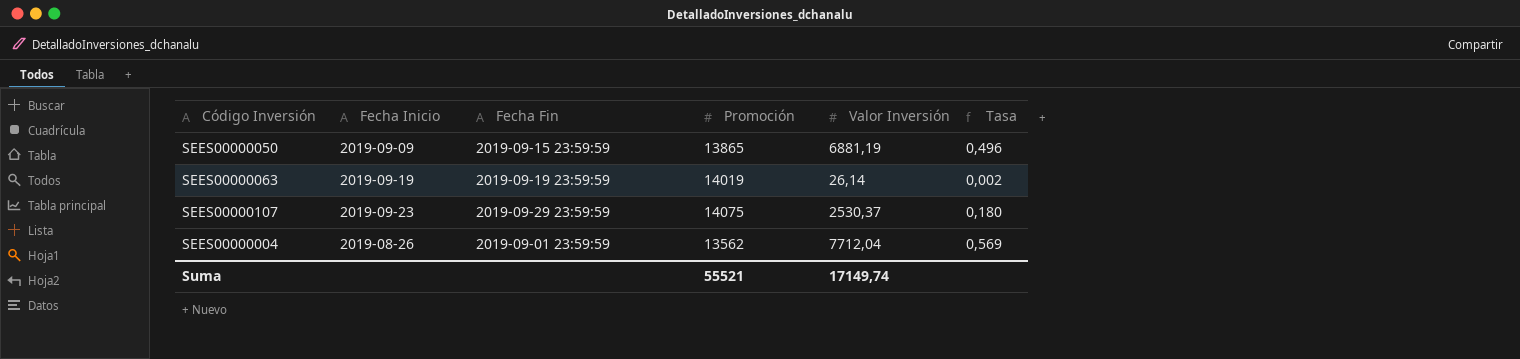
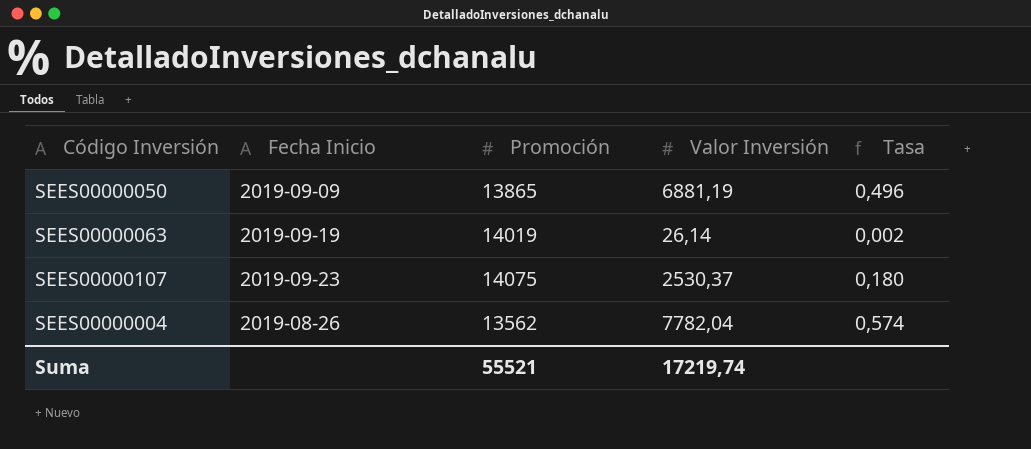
column Fecha Fin | position: 3 -> none
SEES00000004 | Valor Inversión: 7712,04 -> 7782,04
SEES00000004 | Tasa: 0,569 -> 0,574
Suma | Valor Inversión: 17149,74 -> 17219,74

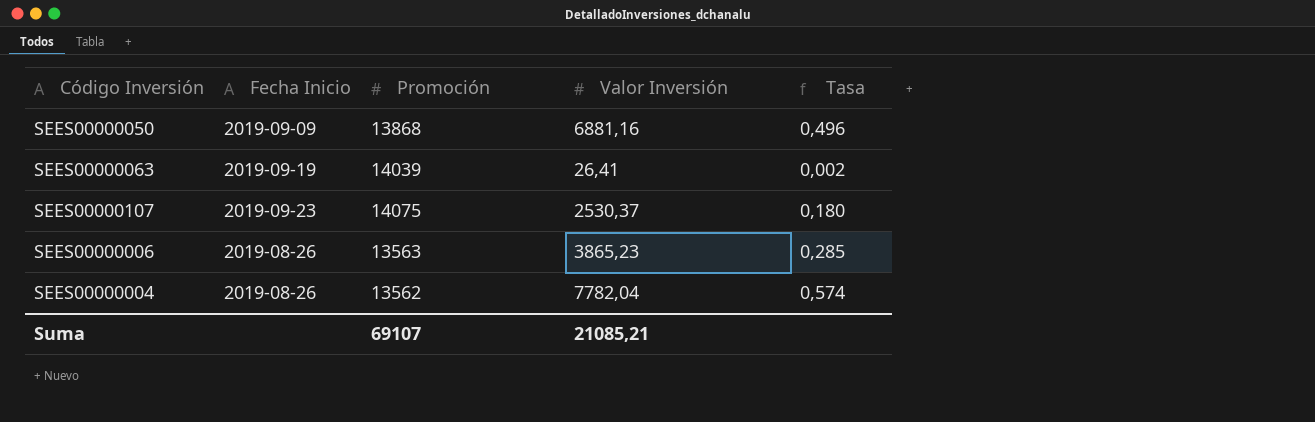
SEES00000050 | Promoción: 13865 -> 13868
SEES00000050 | Valor Inversión: 6881,19 -> 6881,16
SEES00000063 | Promoción: 14019 -> 14039
SEES00000063 | Valor Inversión: 26,14 -> 26,41
row SEES00000006: none -> 2019-08-26 | 13563 | 3865,23 | 0,285
Suma | Promoción: 55521 -> 69107
Suma | Valor Inversión: 17219,74 -> 21085,21

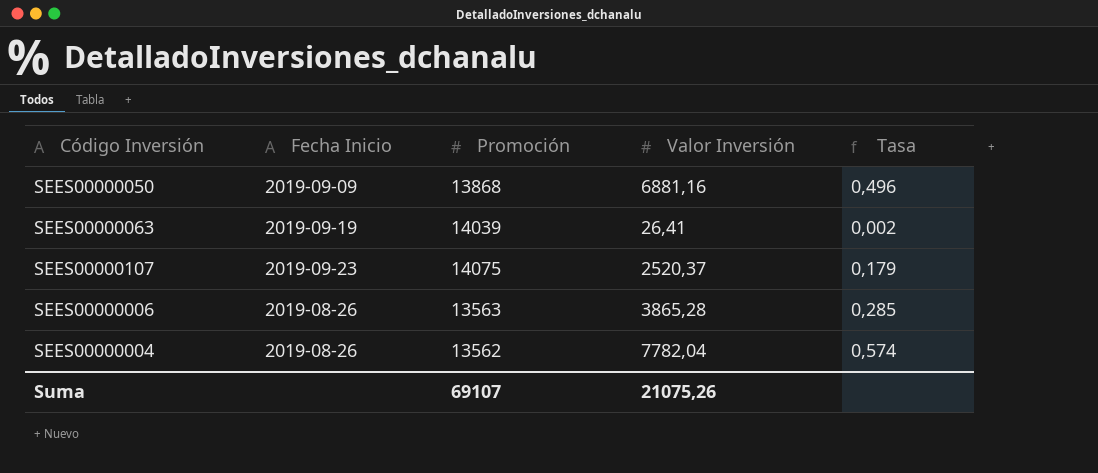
SEES00000107 | Valor Inversión: 2530,37 -> 2520,37
SEES00000107 | Tasa: 0,180 -> 0,179
SEES00000006 | Valor Inversión: 3865,23 -> 3865,28
Suma | Valor Inversión: 21085,21 -> 21075,26

